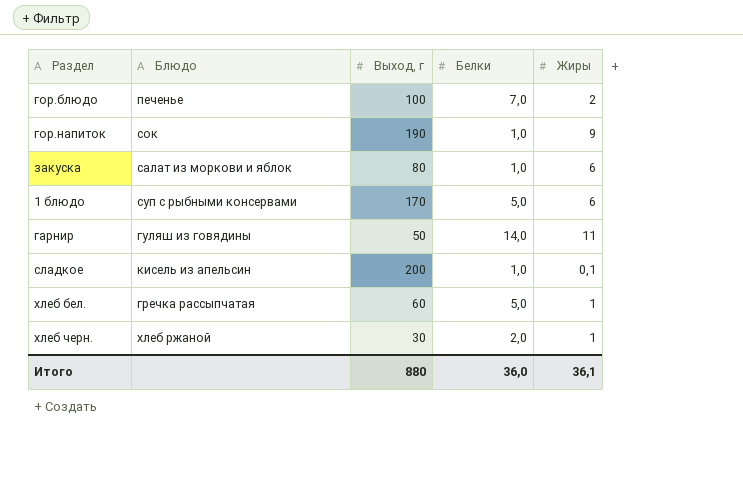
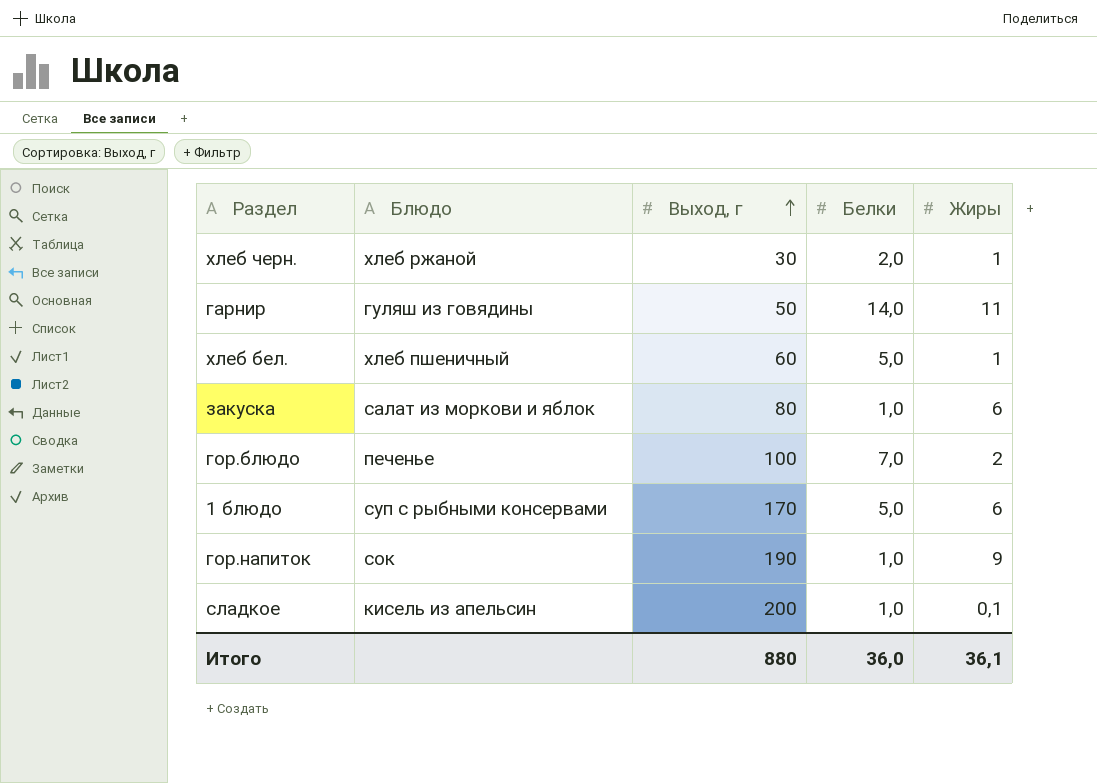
row order: none -> Выход, г ascending
хлеб бел. | Блюдо: гречка рассыпчатая -> хлеб пшеничный

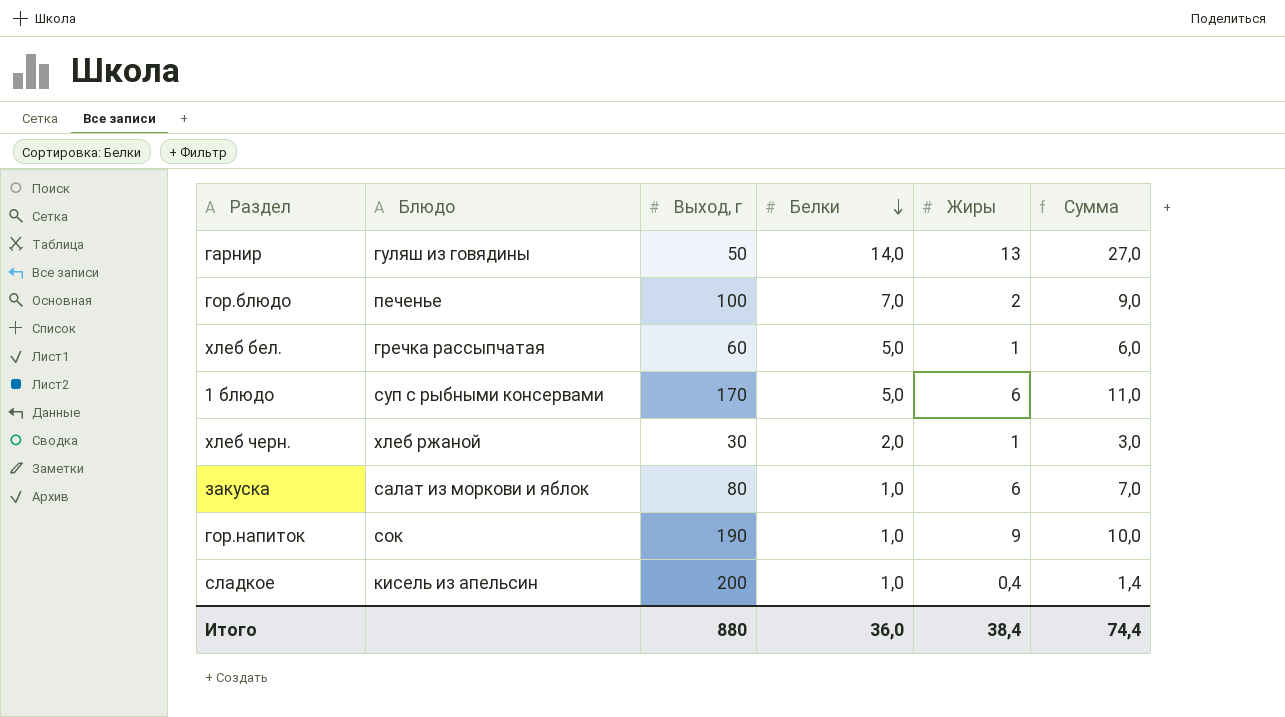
row order: Выход, г ascending -> Белки descending
column Сумма | formula: none -> [Белки] + [Жиры]
гарнир | Жиры: 11 -> 13
хлеб бел. | Блюдо: хлеб пшеничный -> гречка рассыпчатая
сладкое | Жиры: 0,1 -> 0,4
Итого | Жиры: 36,1 -> 38,4

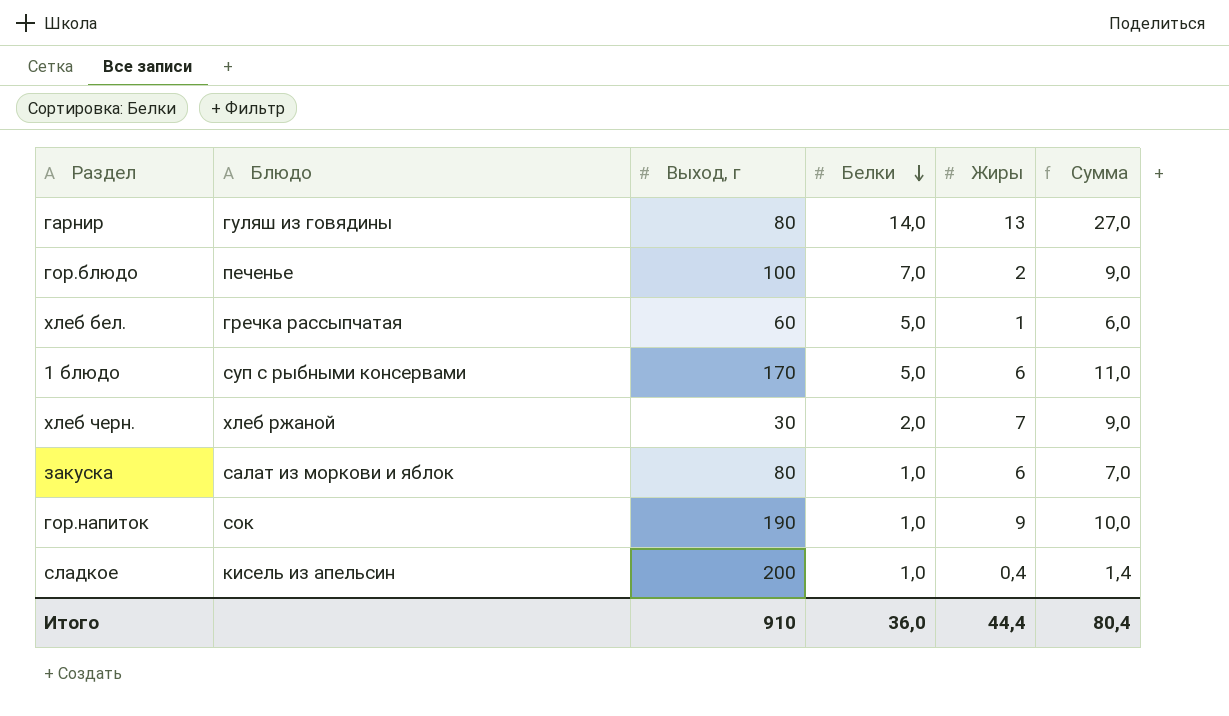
гарнир | Выход, г: 50 -> 80
хлеб черн. | Жиры: 1 -> 7
хлеб черн. | Сумма: 3,0 -> 9,0
Итого | Выход, г: 880 -> 910
Итого | Жиры: 38,4 -> 44,4
Итого | Сумма: 74,4 -> 80,4

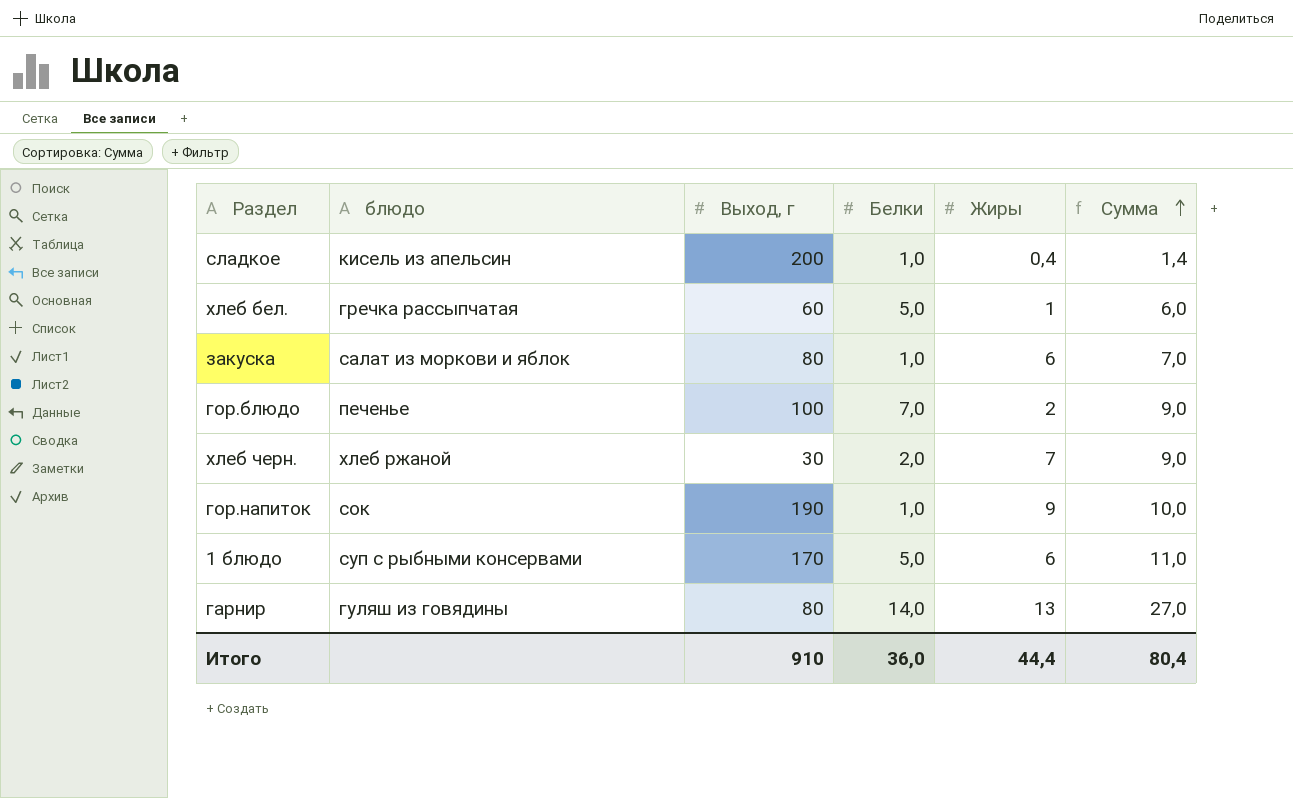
row order: Белки descending -> Сумма ascending
column name: Блюдо -> блюдо

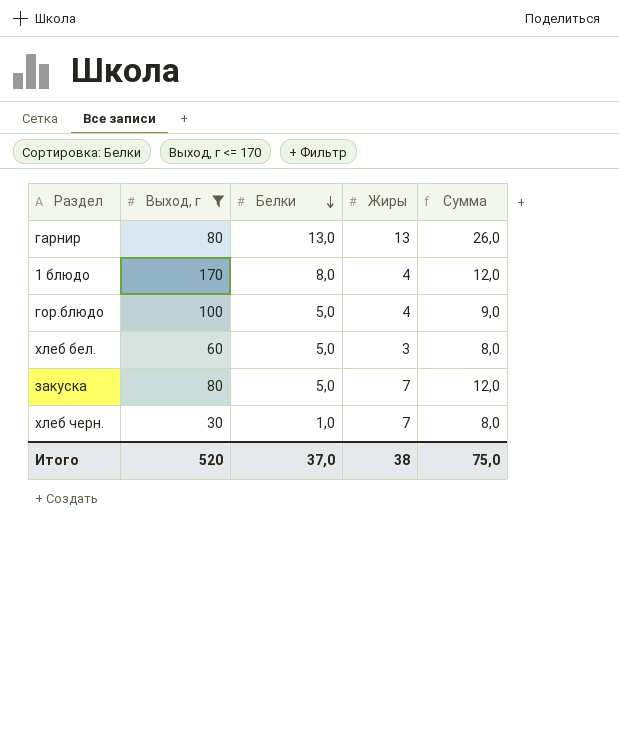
filter: none -> Выход, г <= 170
row order: Сумма ascending -> Белки descending
column блюдо | position: 2 -> none
гарнир | Белки: 14,0 -> 13,0
гарнир | Сумма: 27,0 -> 26,0
1 блюдо | Белки: 5,0 -> 8,0
1 блюдо | Жиры: 6 -> 4
1 блюдо | Сумма: 11,0 -> 12,0
гор.блюдо | Белки: 7,0 -> 5,0
гор.блюдо | Жиры: 2 -> 4
хлеб бел. | Жиры: 1 -> 3
хлеб бел. | Сумма: 6,0 -> 8,0
закуска | Белки: 1,0 -> 5,0
закуска | Жиры: 6 -> 7
закуска | Сумма: 7,0 -> 12,0
хлеб черн. | Белки: 2,0 -> 1,0
хлеб черн. | Сумма: 9,0 -> 8,0
Итого | Выход, г: 910 -> 520
Итого | Белки: 36,0 -> 37,0
Итого | Жиры: 44,4 -> 38
Итого | Сумма: 80,4 -> 75,0

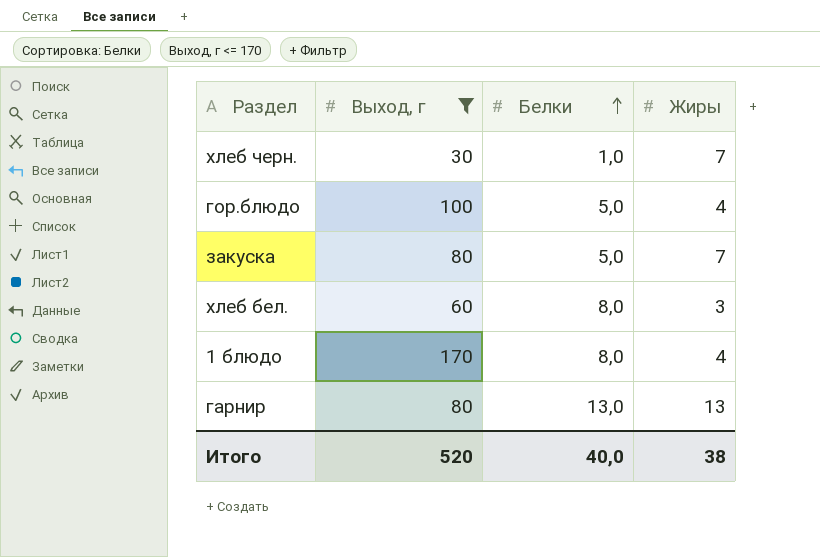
row order: Белки descending -> Белки ascending
column Сумма | formula: [Белки] + [Жиры] -> none
хлеб бел. | Белки: 5,0 -> 8,0
Итого | Белки: 37,0 -> 40,0

